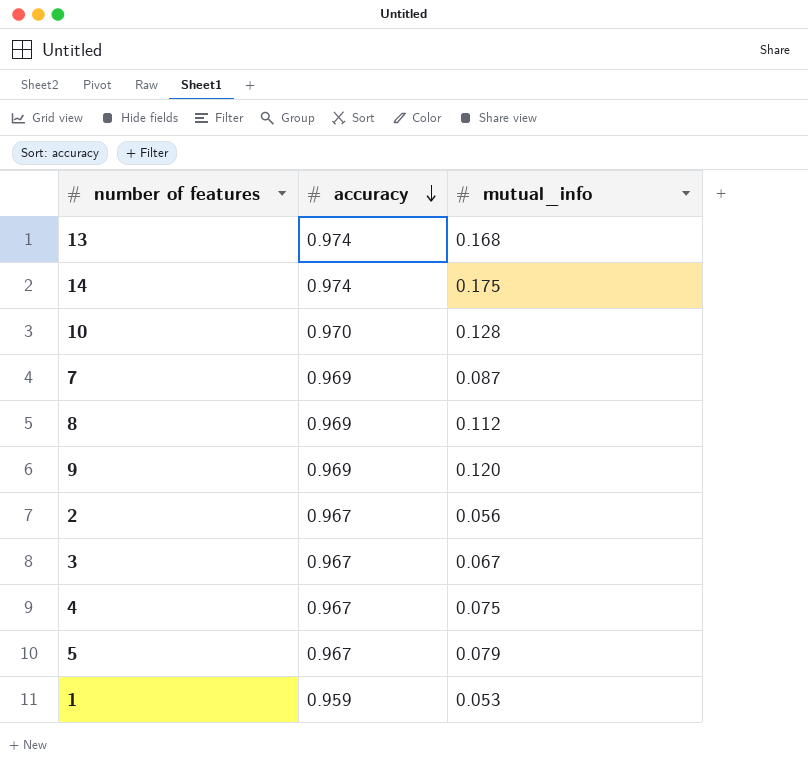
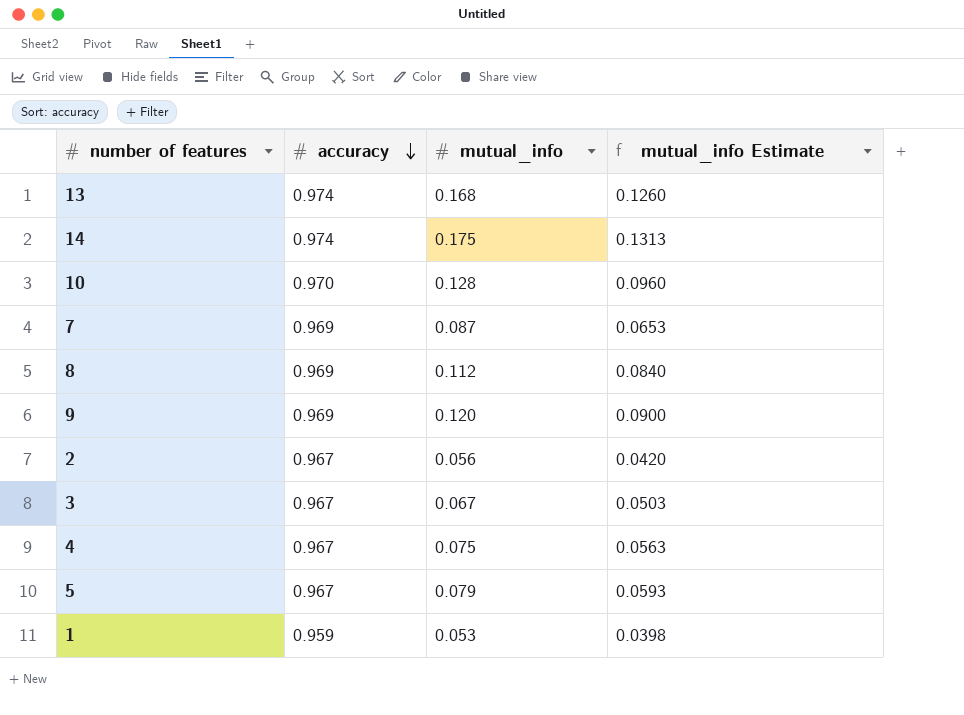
column mutual_info Estimate | formula: none -> [mutual_info] * 0.75

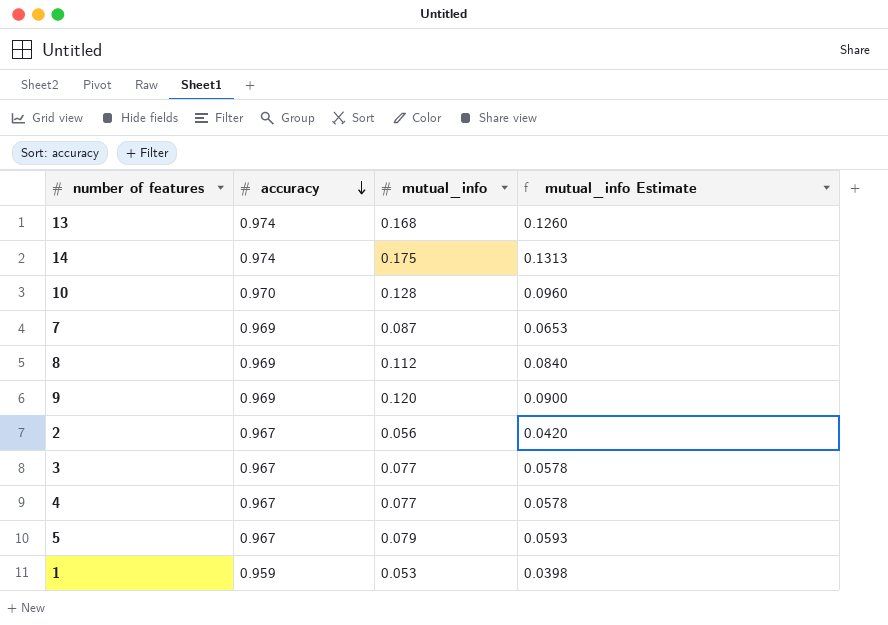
3 | mutual_info: 0.067 -> 0.077
3 | mutual_info Estimate: 0.0503 -> 0.0578
4 | mutual_info: 0.075 -> 0.077
4 | mutual_info Estimate: 0.0563 -> 0.0578

